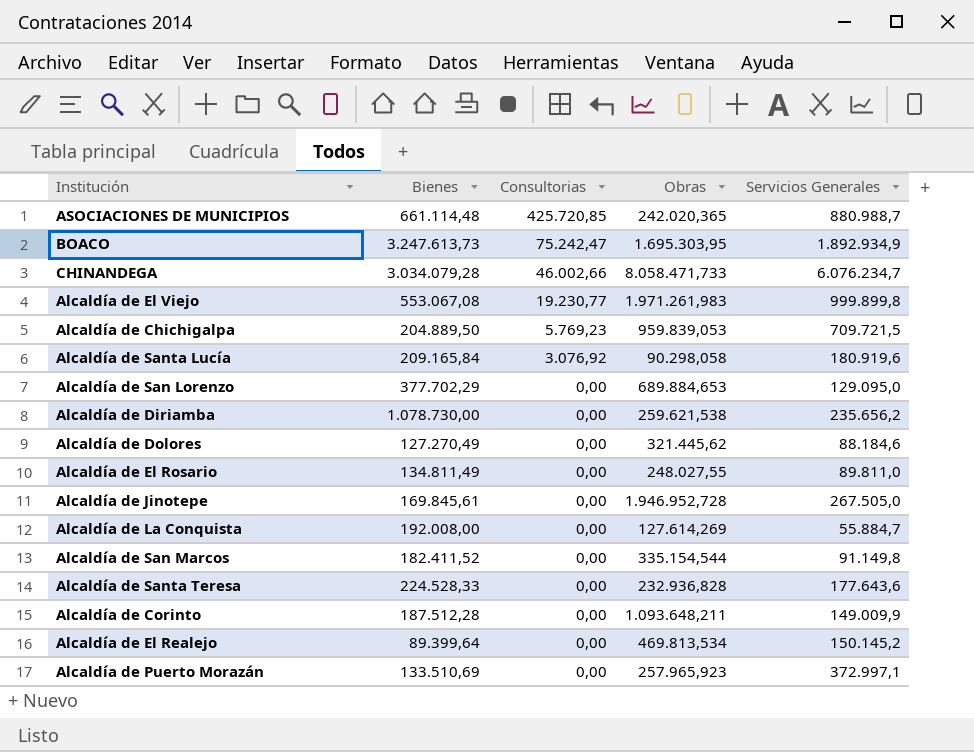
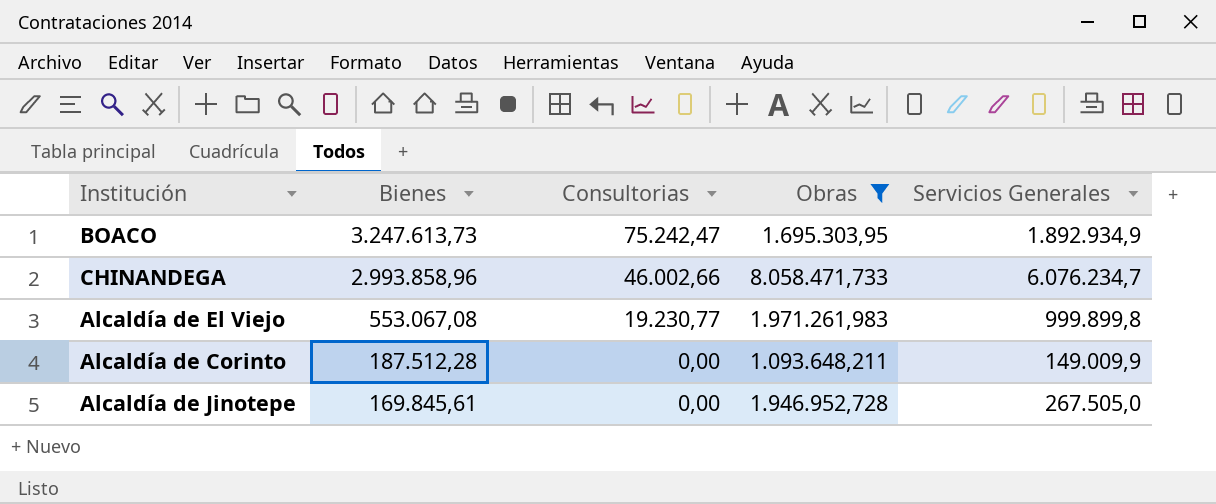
filter: none -> Obras >= 1.093.648,211
row order: Consultorias descending -> Bienes descending
CHINANDEGA | Bienes: 3.034.079,28 -> 2.993.858,96

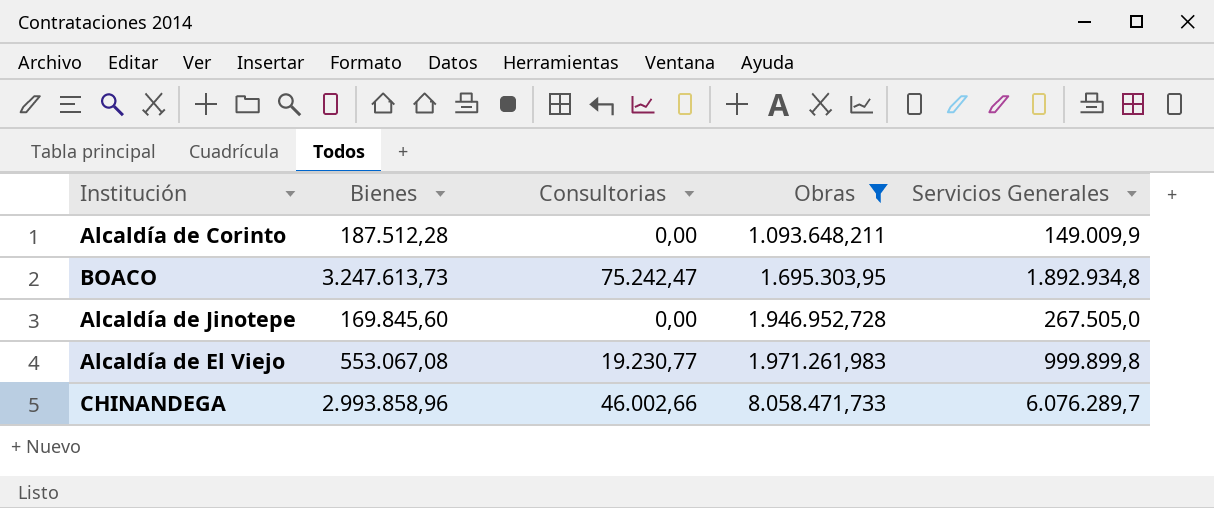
row order: Bienes descending -> Obras ascending
BOACO | Servicios Generales: 1.892.934,9 -> 1.892.934,8
Alcaldía de Jinotepe | Bienes: 169.845,61 -> 169.845,60
CHINANDEGA | Servicios Generales: 6.076.234,7 -> 6.076.289,7

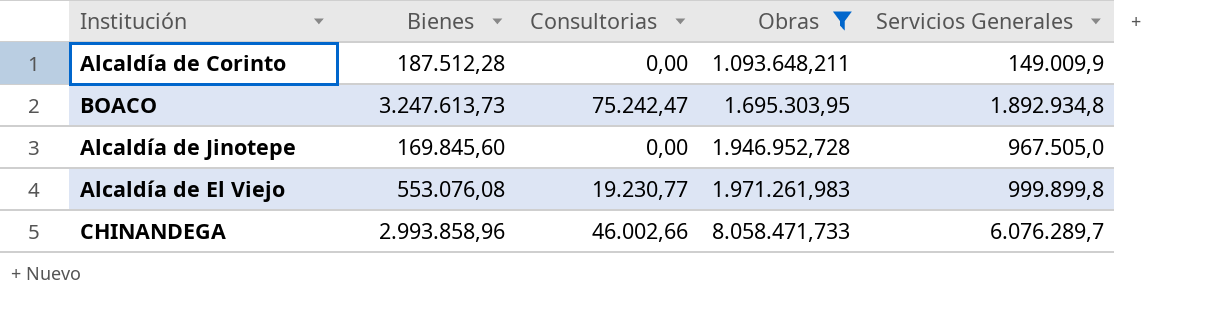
Alcaldía de Jinotepe | Servicios Generales: 267.505,0 -> 967.505,0
Alcaldía de El Viejo | Bienes: 553.067,08 -> 553.076,08

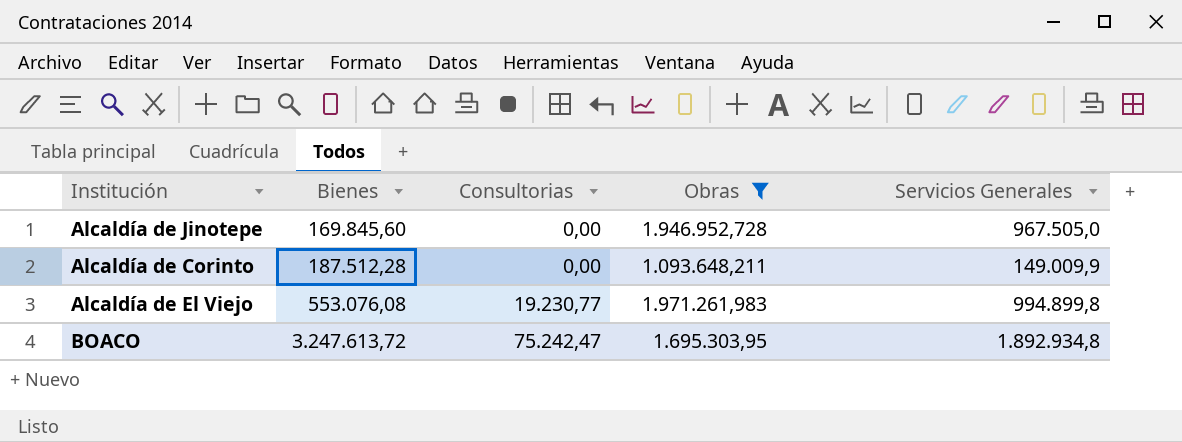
row order: Obras ascending -> Bienes ascending
row CHINANDEGA: 2.993.858,96 | 46.002,66 | 8.058.471,733 | 6.076.289,7 -> none
Alcaldía de El Viejo | Servicios Generales: 999.899,8 -> 994.899,8
BOACO | Bienes: 3.247.613,73 -> 3.247.613,72

